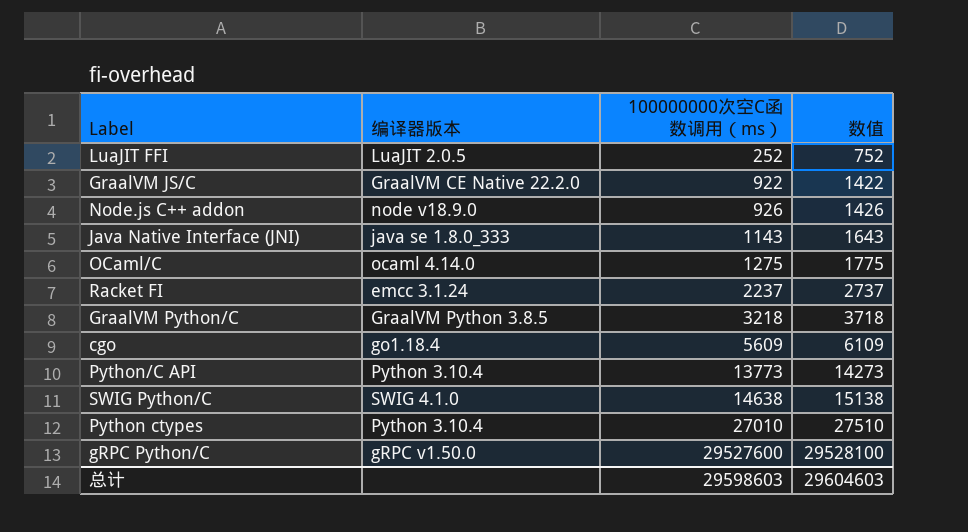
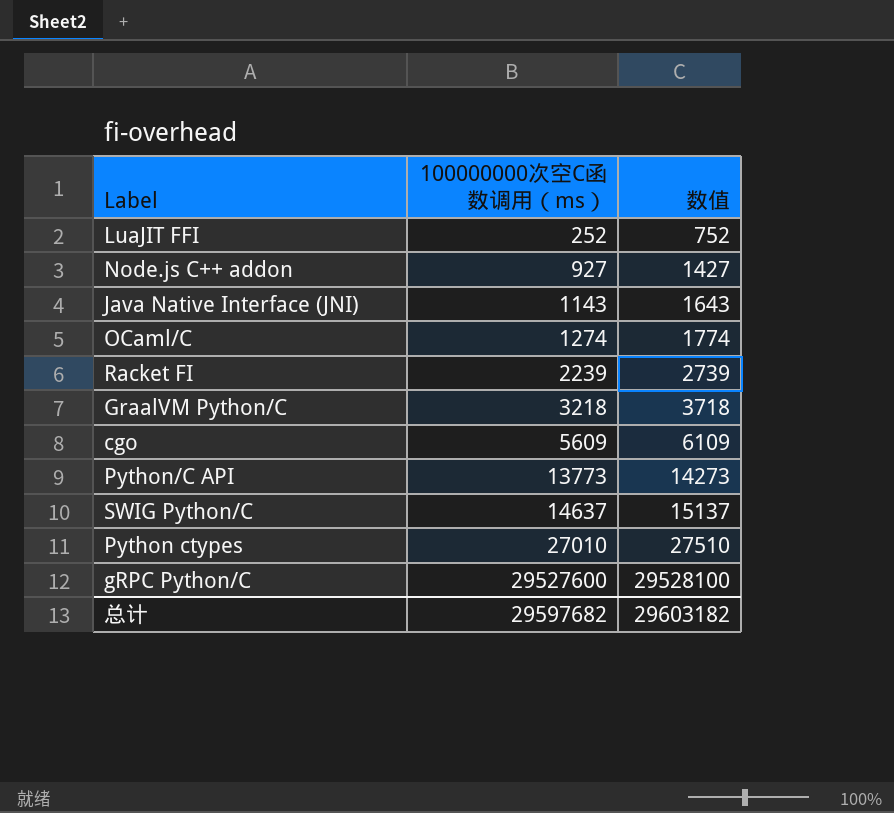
column 编译器版本 | position: 2 -> none
row GraalVM JS/C: GraalVM CE Native 22.2.0 | 922 | 1422 -> none
Node.js C++ addon | 100000000次空C函数调用（ms）: 926 -> 927
Node.js C++ addon | 数值: 1426 -> 1427
OCaml/C | 100000000次空C函数调用（ms）: 1275 -> 1274
OCaml/C | 数值: 1775 -> 1774
Racket FI | 100000000次空C函数调用（ms）: 2237 -> 2239
Racket FI | 数值: 2737 -> 2739
SWIG Python/C | 100000000次空C函数调用（ms）: 14638 -> 14637
SWIG Python/C | 数值: 15138 -> 15137
总计 | 100000000次空C函数调用（ms）: 29598603 -> 29597682
总计 | 数值: 29604603 -> 29603182

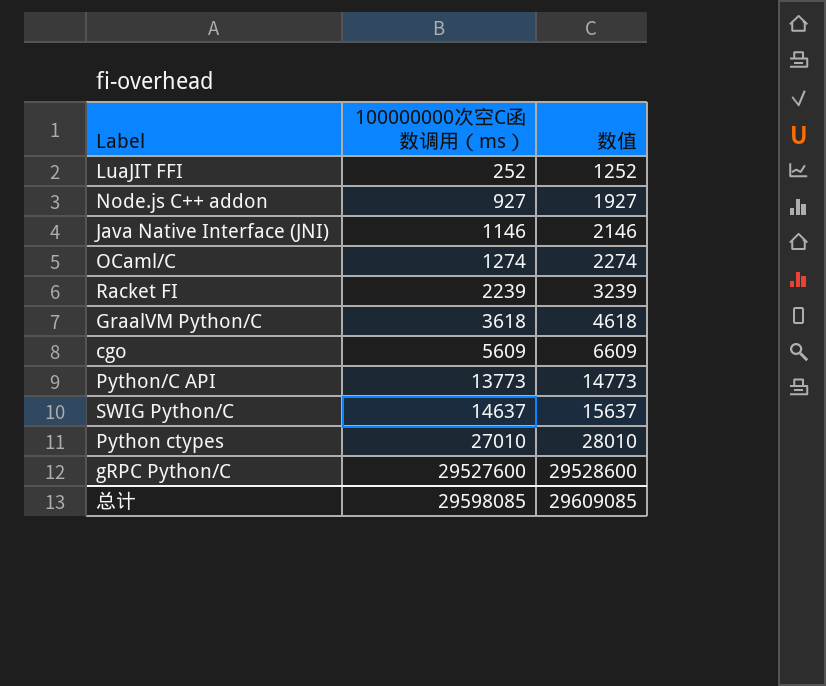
column 数值 | formula: [100000000次空C函数调用（ms）] + 500 -> [100000000次空C函数调用（ms）] + 1000
Java Native Interface (JNI) | 100000000次空C函数调用（ms）: 1143 -> 1146
GraalVM Python/C | 100000000次空C函数调用（ms）: 3218 -> 3618
总计 | 100000000次空C函数调用（ms）: 29597682 -> 29598085
总计 | 数值: 29603182 -> 29609085

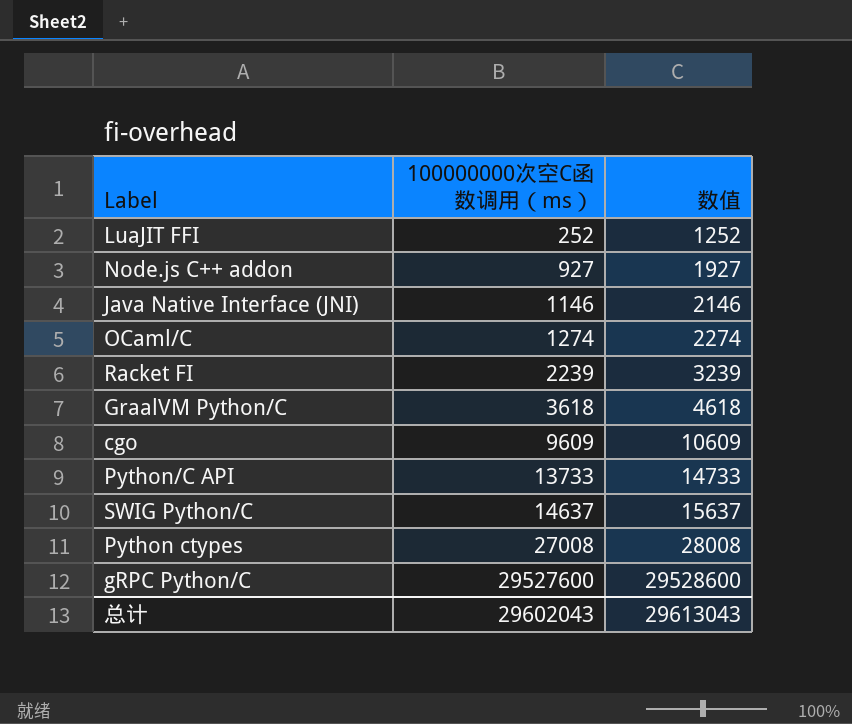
cgo | 100000000次空C函数调用（ms）: 5609 -> 9609
cgo | 数值: 6609 -> 10609
Python/C API | 100000000次空C函数调用（ms）: 13773 -> 13733
Python/C API | 数值: 14773 -> 14733
Python ctypes | 100000000次空C函数调用（ms）: 27010 -> 27008
Python ctypes | 数值: 28010 -> 28008
总计 | 100000000次空C函数调用（ms）: 29598085 -> 29602043
总计 | 数值: 29609085 -> 29613043

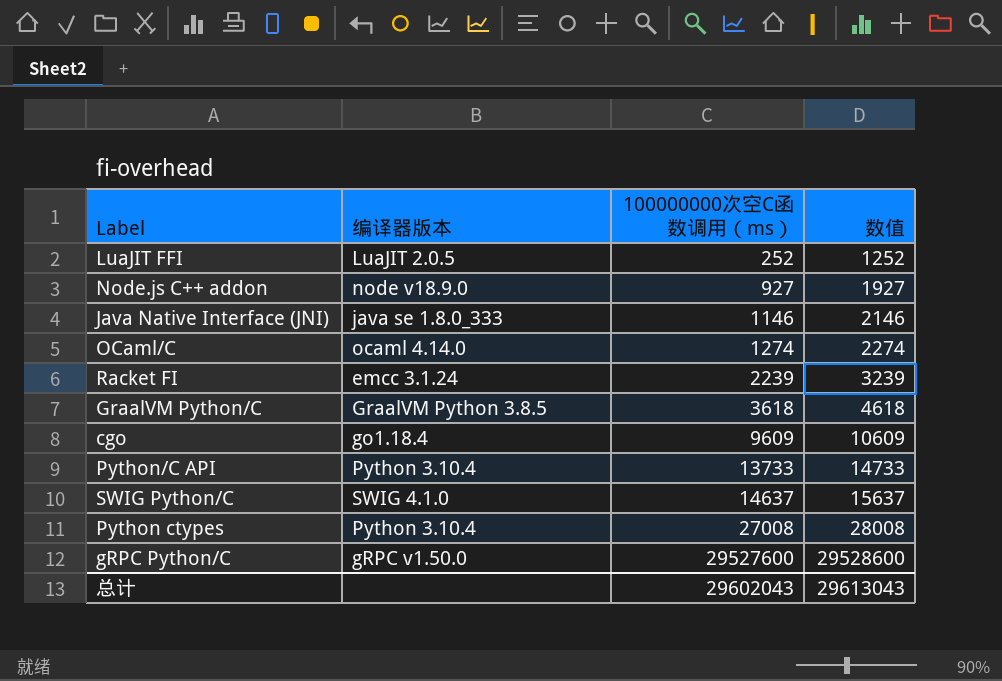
column 编译器版本 | position: none -> 2

